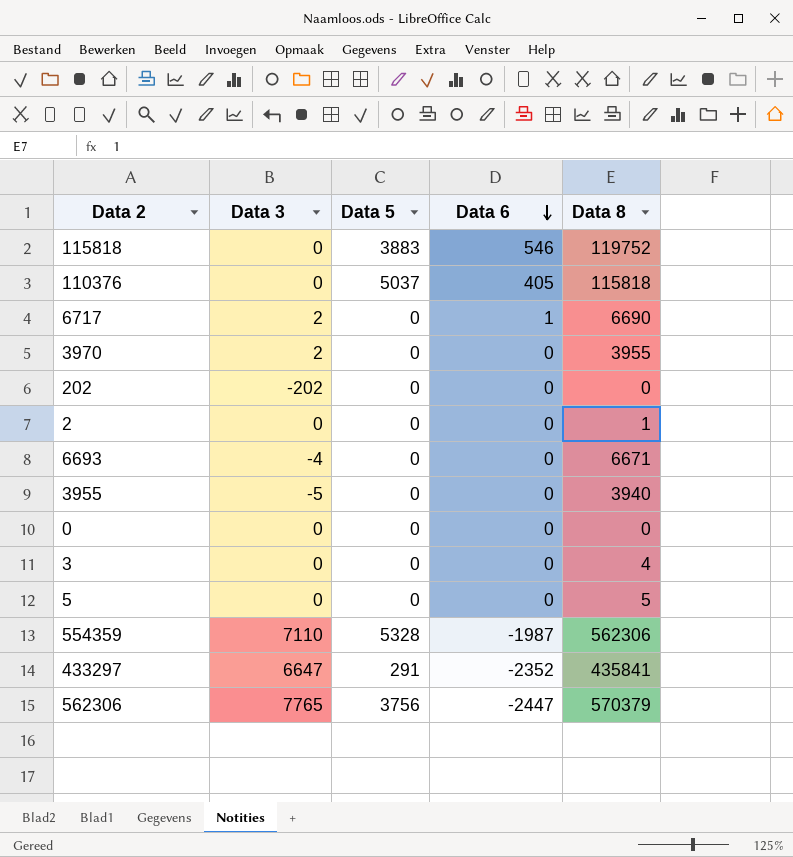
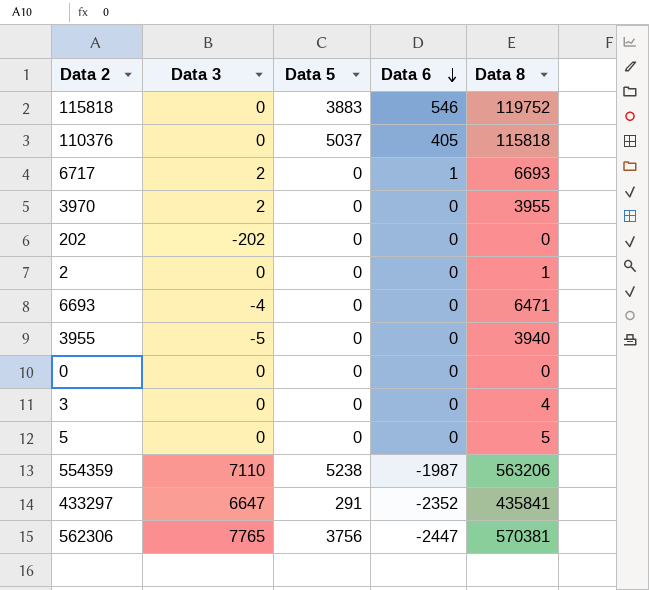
6717 | Data 8: 6690 -> 6693
6693 | Data 8: 6671 -> 6471
554359 | Data 5: 5328 -> 5238
554359 | Data 8: 562306 -> 563206
562306 | Data 8: 570379 -> 570381

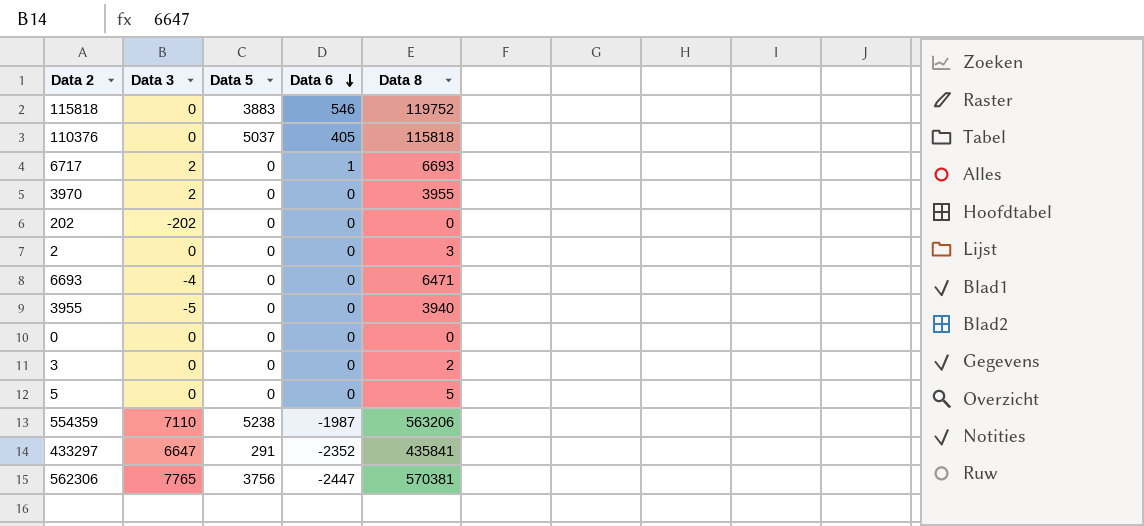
2 | Data 8: 1 -> 3
3 | Data 8: 4 -> 2

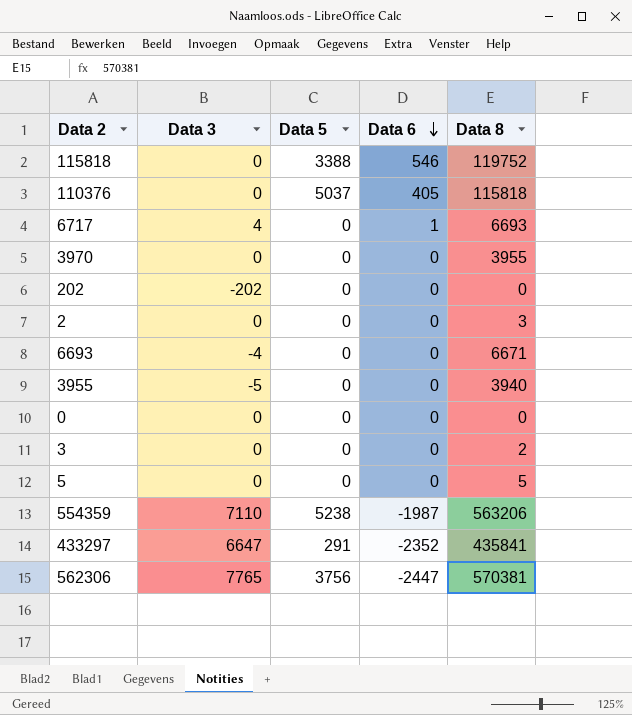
115818 | Data 5: 3883 -> 3388
6717 | Data 3: 2 -> 4
3970 | Data 3: 2 -> 0
6693 | Data 8: 6471 -> 6671

